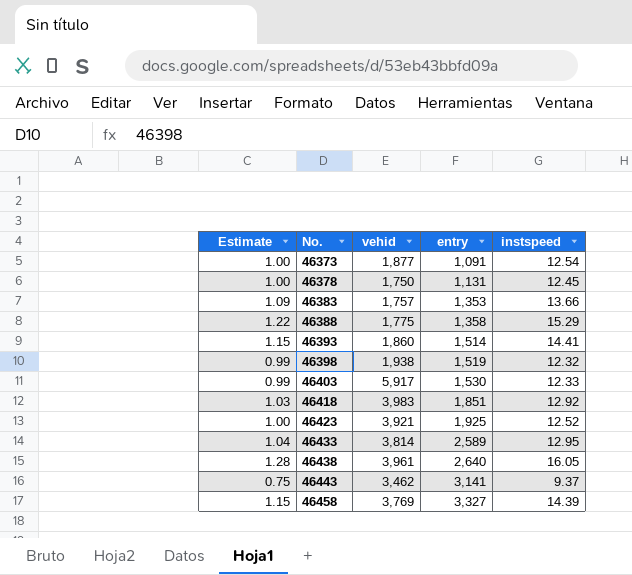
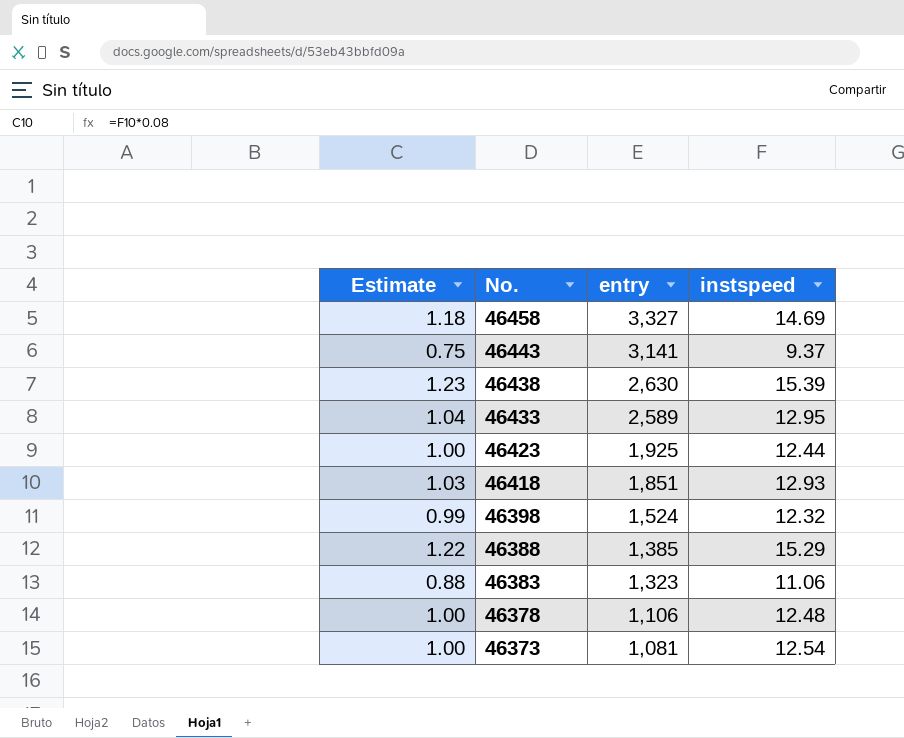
row order: No. ascending -> No. descending
column vehid | position: 3 -> none
row 46393: 1.15 | 1,860 | 1,514 | 14.41 -> none
row 46403: 0.99 | 5,917 | 1,530 | 12.33 -> none
46458 | Estimate: 1.15 -> 1.18
46458 | instspeed: 14.39 -> 14.69
46438 | Estimate: 1.28 -> 1.23
46438 | entry: 2,640 -> 2,630
46438 | instspeed: 16.05 -> 15.39
46423 | instspeed: 12.52 -> 12.44
46418 | instspeed: 12.92 -> 12.93
46398 | entry: 1,519 -> 1,524
46388 | entry: 1,358 -> 1,385
46383 | Estimate: 1.09 -> 0.88
46383 | entry: 1,353 -> 1,323
46383 | instspeed: 13.66 -> 11.06
46378 | entry: 1,131 -> 1,106
46378 | instspeed: 12.45 -> 12.48
46373 | entry: 1,091 -> 1,081

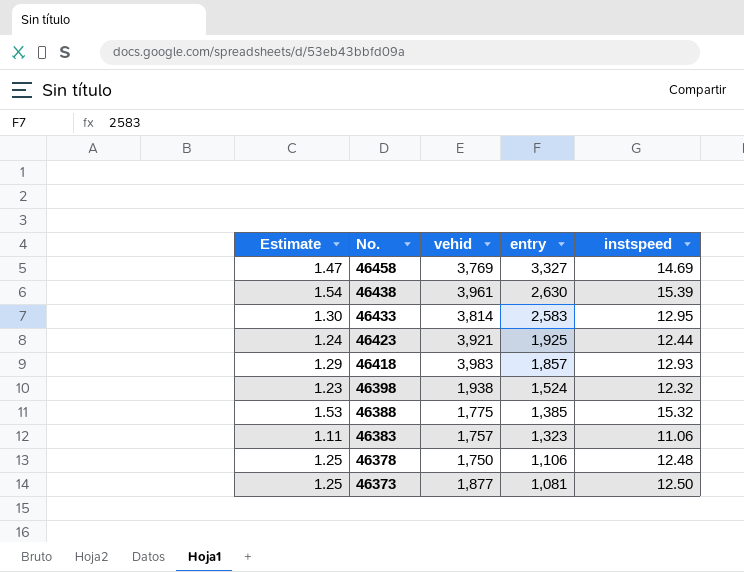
column Estimate | formula: [instspeed] * 0.08 -> [instspeed] * 0.1
column vehid | position: none -> 3
row 46443: 0.75 | 3,141 | 9.37 -> none
46433 | entry: 2,589 -> 2,583
46418 | entry: 1,851 -> 1,857
46388 | instspeed: 15.29 -> 15.32
46373 | instspeed: 12.54 -> 12.50

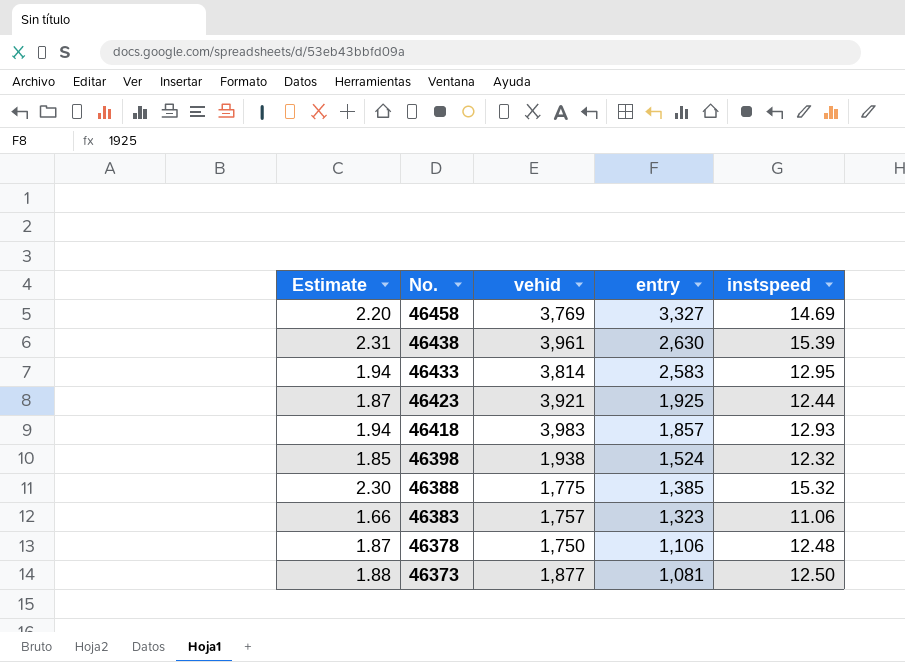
column Estimate | formula: [instspeed] * 0.1 -> [instspeed] * 0.15

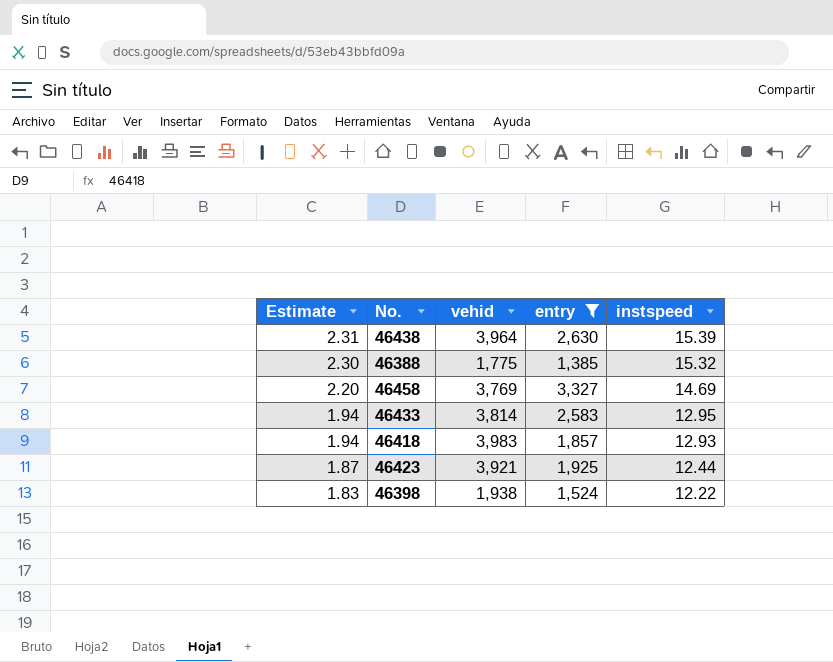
filter: none -> entry >= 1,385
row order: No. descending -> Estimate descending
46438 | vehid: 3,961 -> 3,964
46398 | Estimate: 1.85 -> 1.83
46398 | instspeed: 12.32 -> 12.22

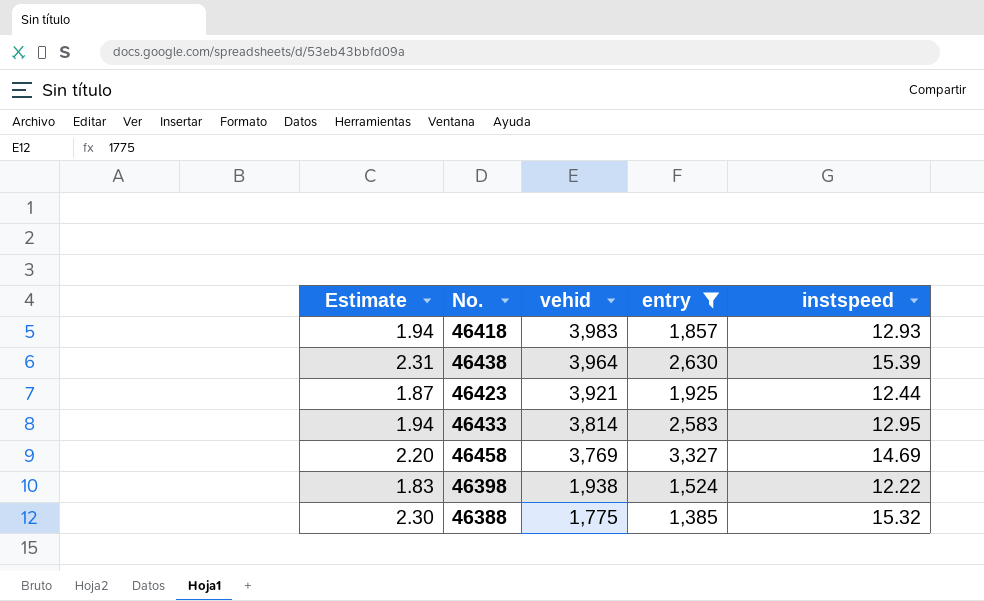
row order: Estimate descending -> vehid descending

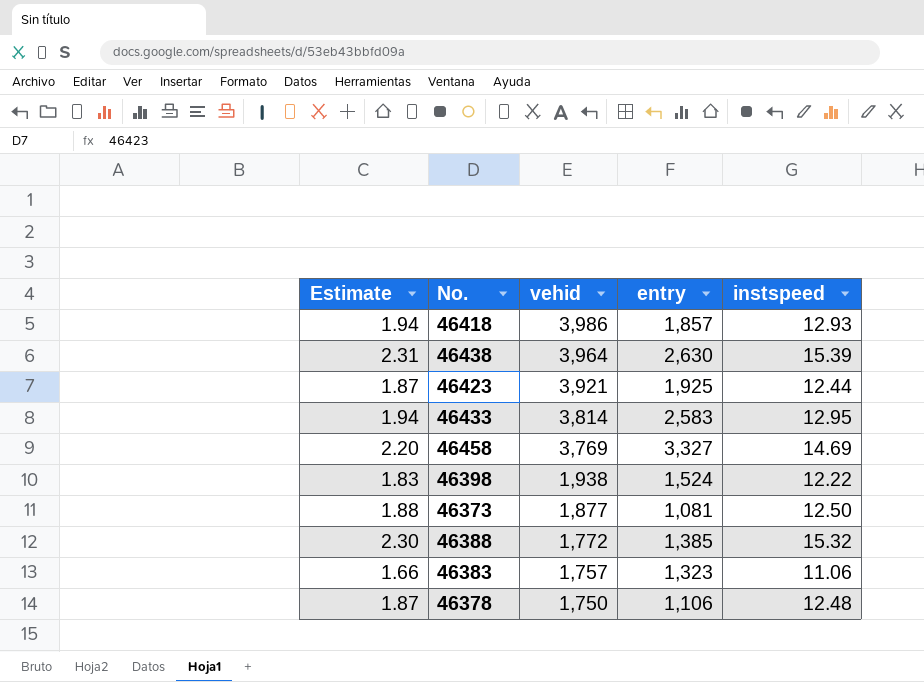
filter: entry >= 1,385 -> none
46418 | vehid: 3,983 -> 3,986
46388 | vehid: 1,775 -> 1,772

